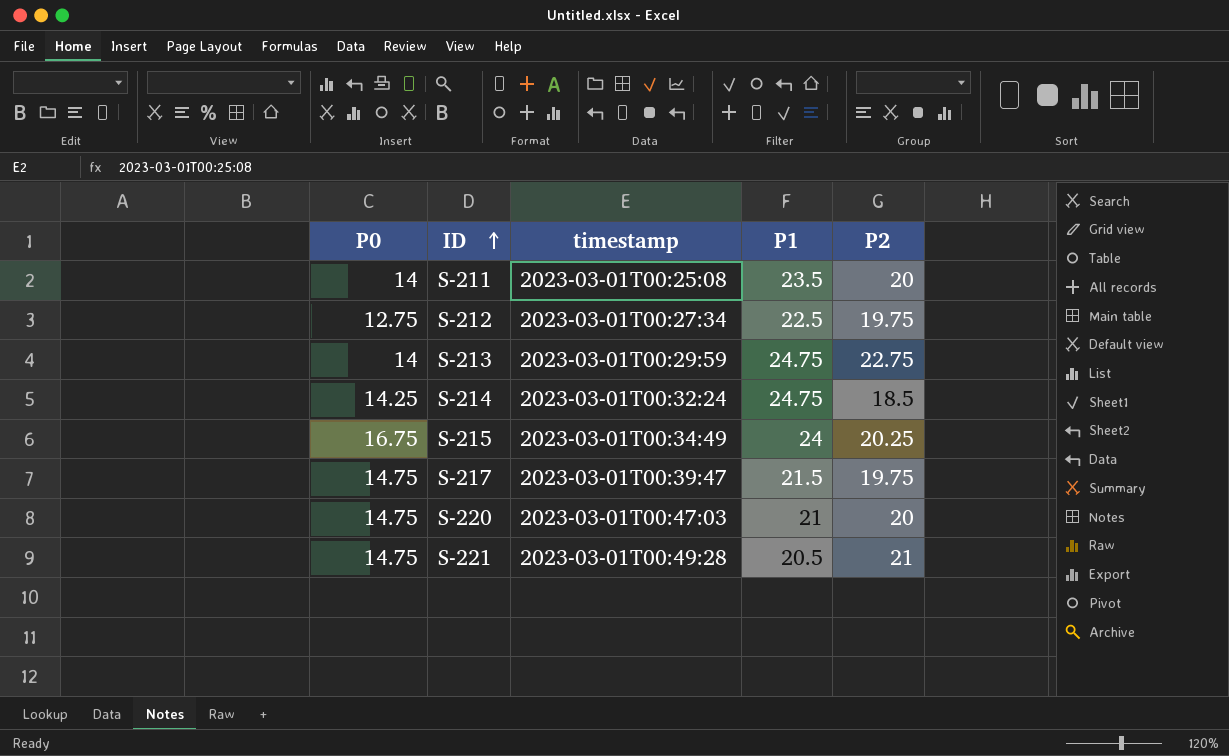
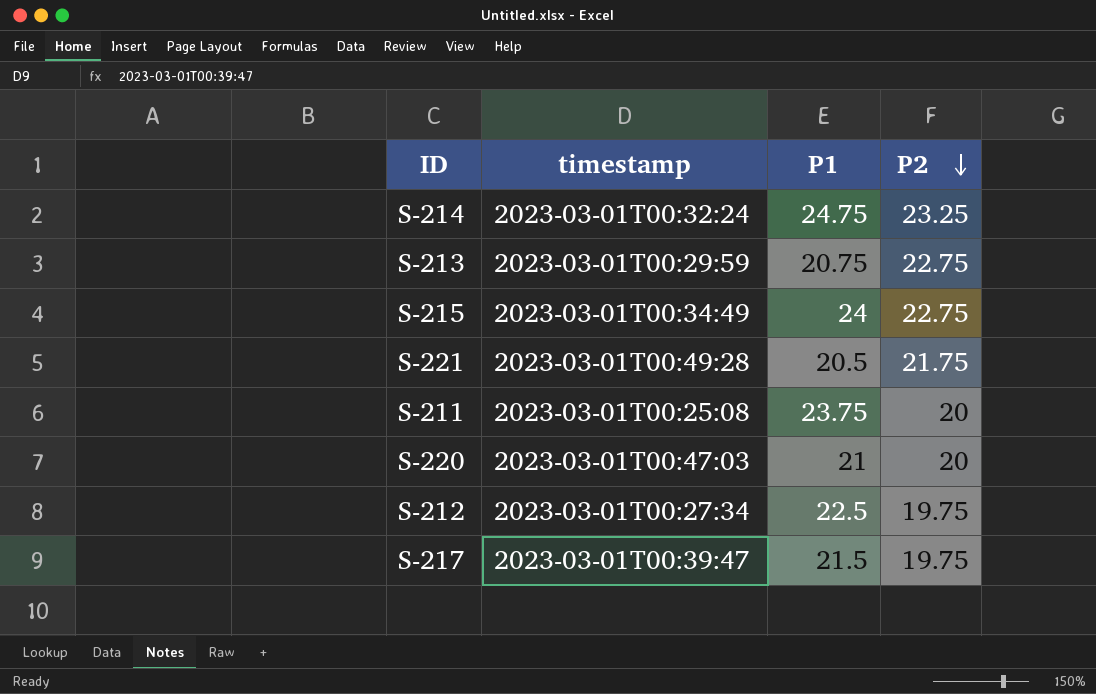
row order: ID ascending -> P2 descending
column P0 | position: 1 -> none
S-214 | P2: 18.5 -> 23.25
S-213 | P1: 24.75 -> 20.75
S-215 | P2: 20.25 -> 22.75
S-221 | P2: 21 -> 21.75
S-211 | P1: 23.5 -> 23.75

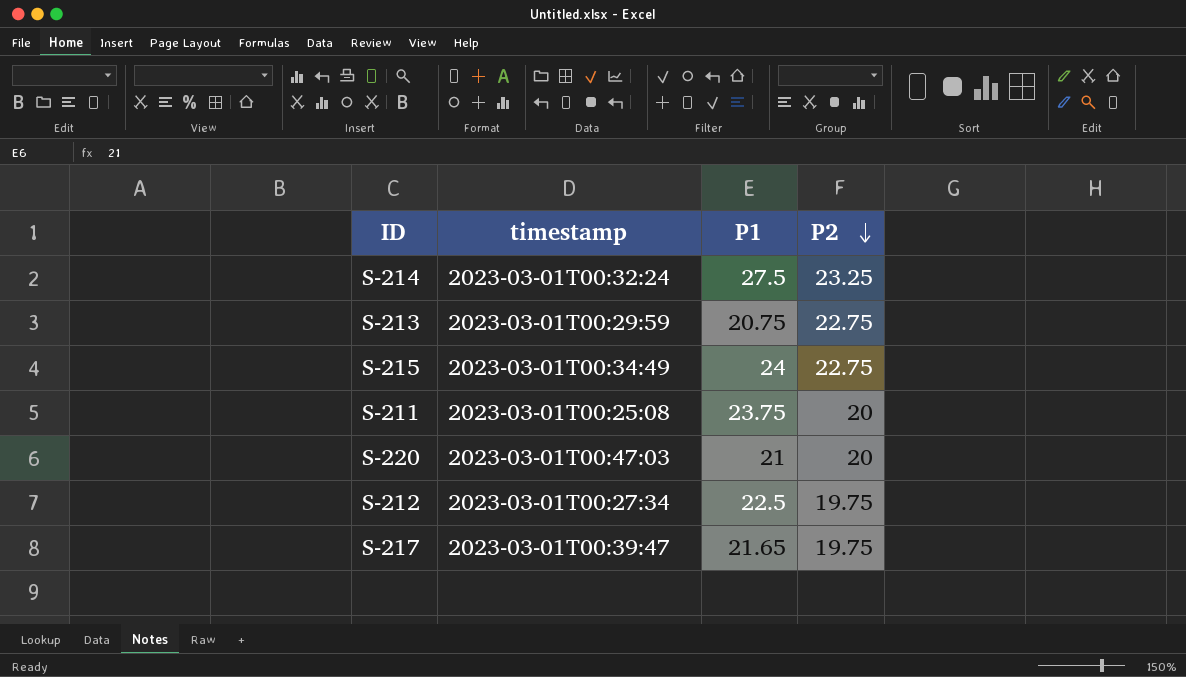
row S-221: 2023-03-01T00:49:28 | 20.5 | 21.75 -> none
S-214 | P1: 24.75 -> 27.5
S-217 | P1: 21.5 -> 21.65

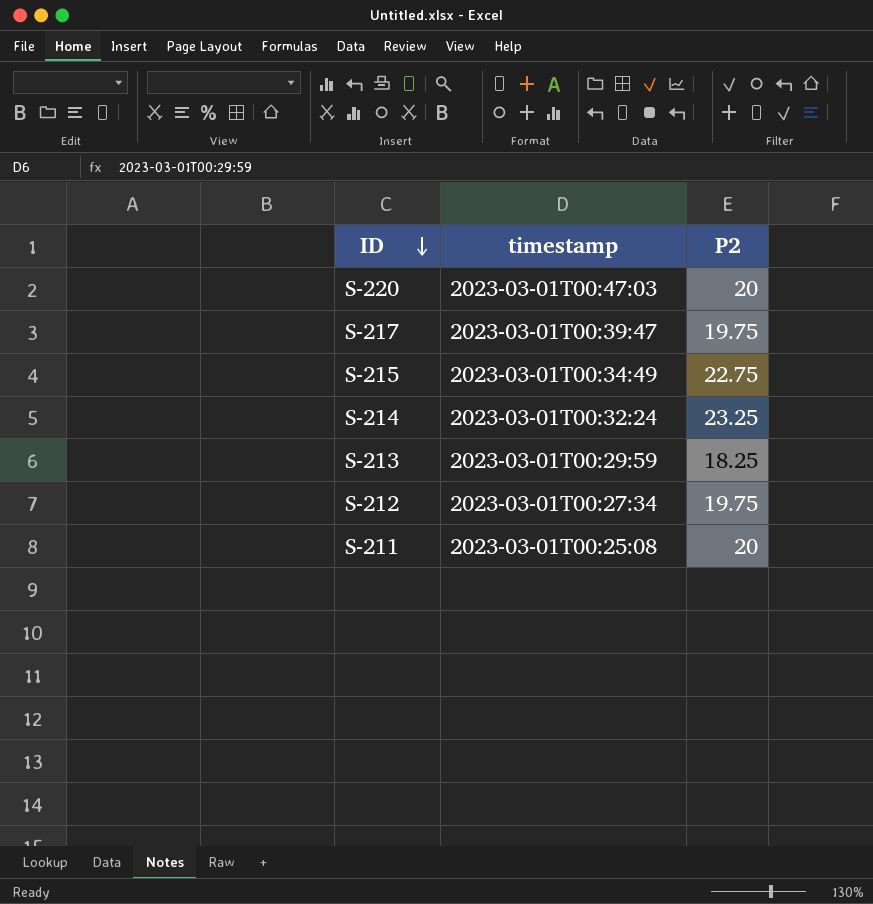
row order: P2 descending -> ID descending
column P1 | position: 3 -> none
S-213 | P2: 22.75 -> 18.25

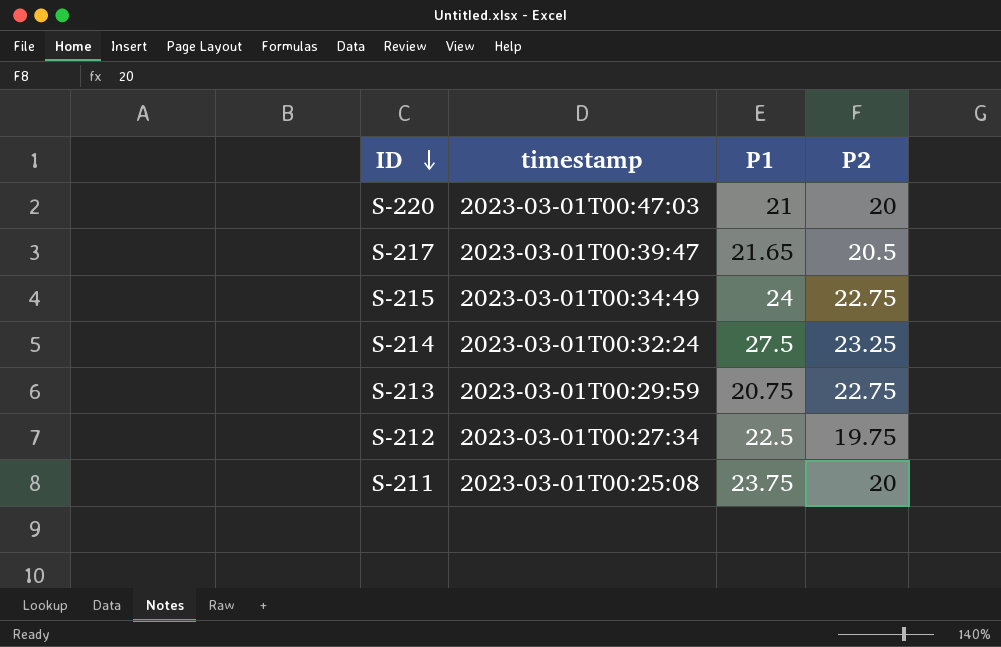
column P1 | position: none -> 3
S-217 | P2: 19.75 -> 20.5
S-213 | P2: 18.25 -> 22.75

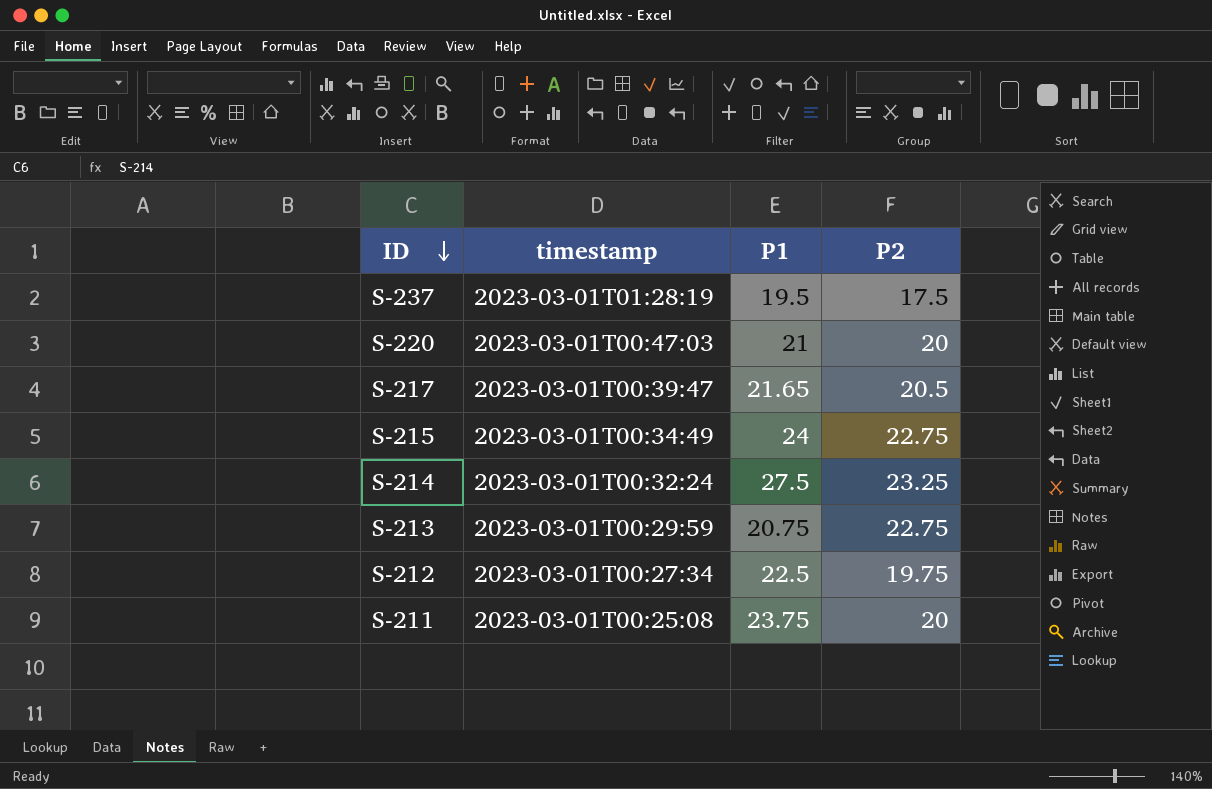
row S-237: none -> 2023-03-01T01:28:19 | 19.5 | 17.5

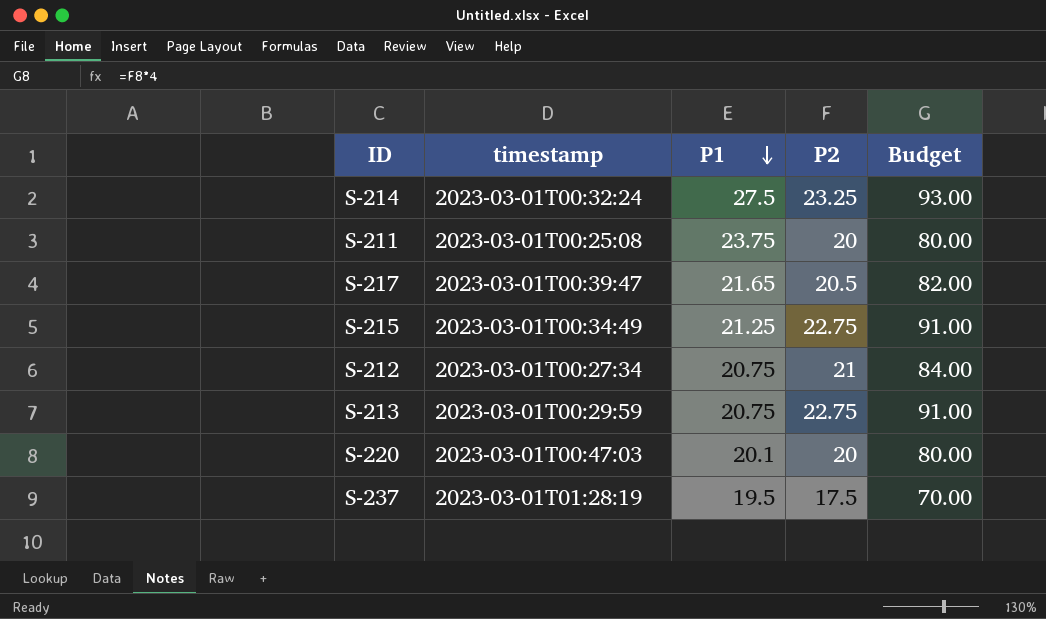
row order: ID descending -> P1 descending
column Budget | formula: none -> [P2] * 4
S-215 | P1: 24 -> 21.25
S-212 | P1: 22.5 -> 20.75
S-212 | P2: 19.75 -> 21
S-220 | P1: 21 -> 20.1

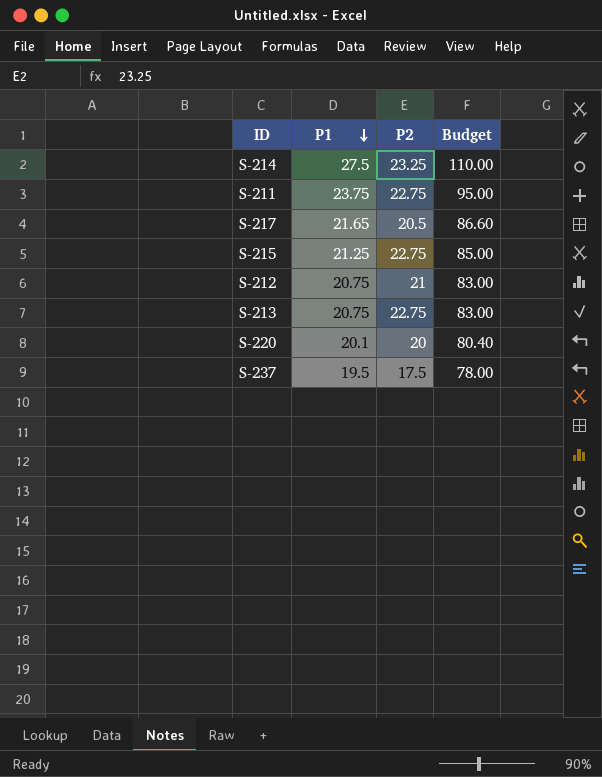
column timestamp | position: 2 -> none
column Budget | formula: [P2] * 4 -> [P1] * 4
S-211 | P2: 20 -> 22.75

